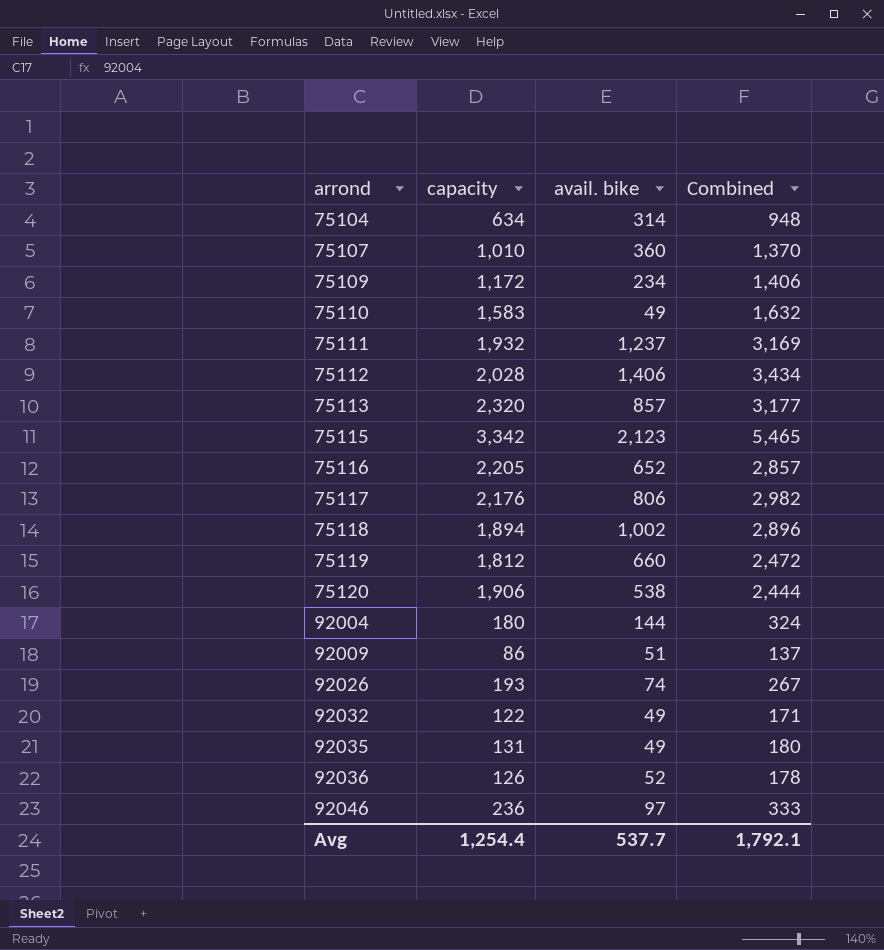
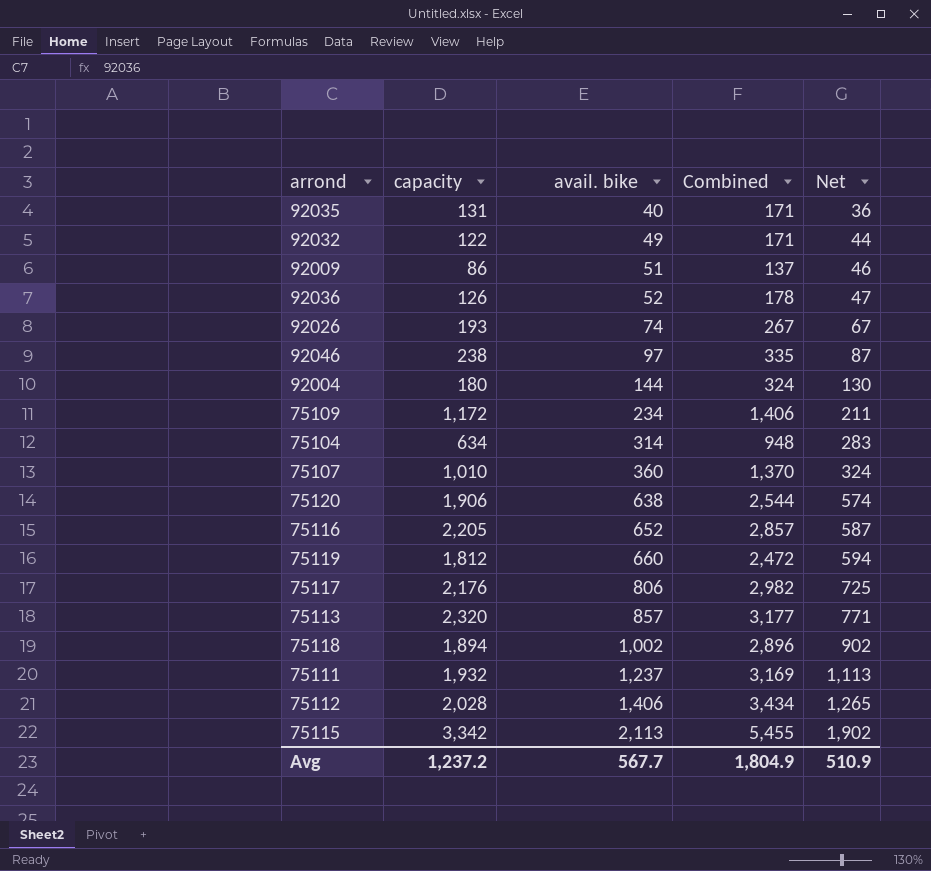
row order: arrond ascending -> avail. bike ascending
column Net | formula: none -> [avail. bike] * 0.9
row 75110: 1,583 | 49 | 1,632 -> none
92035 | avail. bike: 49 -> 40
92035 | Combined: 180 -> 171
92046 | capacity: 236 -> 238
92046 | Combined: 333 -> 335
75120 | avail. bike: 538 -> 638
75120 | Combined: 2,444 -> 2,544
75115 | avail. bike: 2,123 -> 2,113
75115 | Combined: 5,465 -> 5,455
Avg | capacity: 1,254.4 -> 1,237.2
Avg | avail. bike: 537.7 -> 567.7
Avg | Combined: 1,792.1 -> 1,804.9

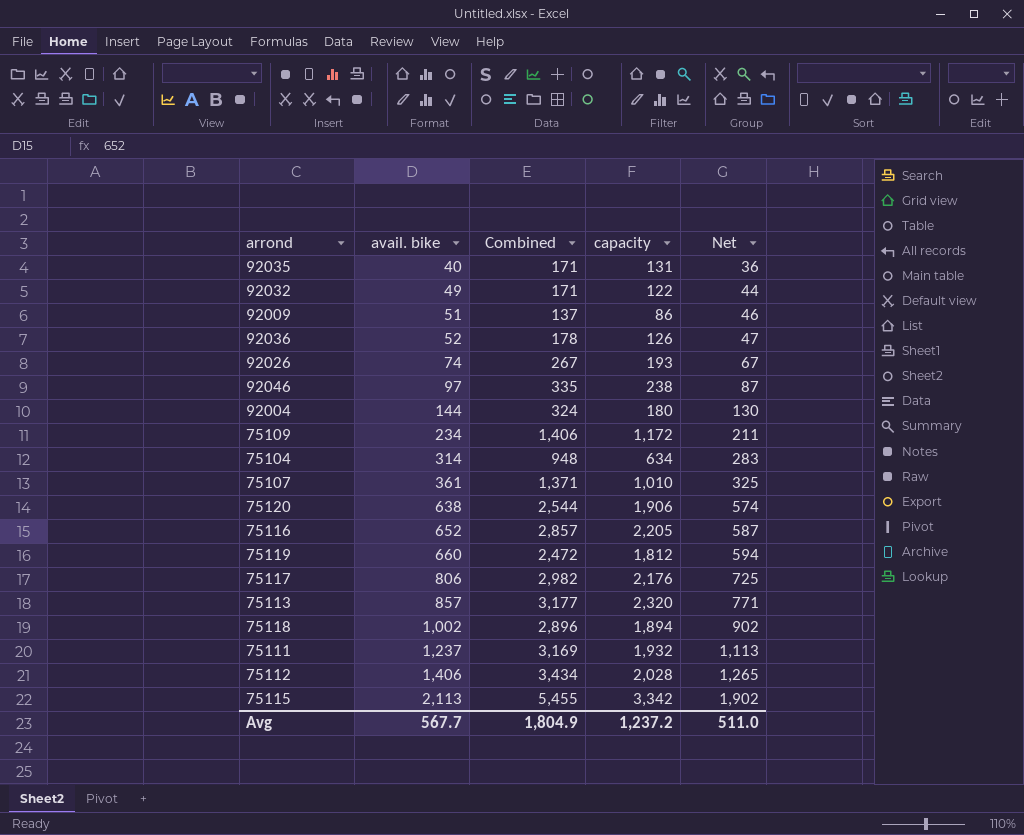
column capacity | position: 2 -> 4
75107 | avail. bike: 360 -> 361
75107 | Combined: 1,370 -> 1,371
75107 | Net: 324 -> 325
Avg | Net: 510.9 -> 511.0

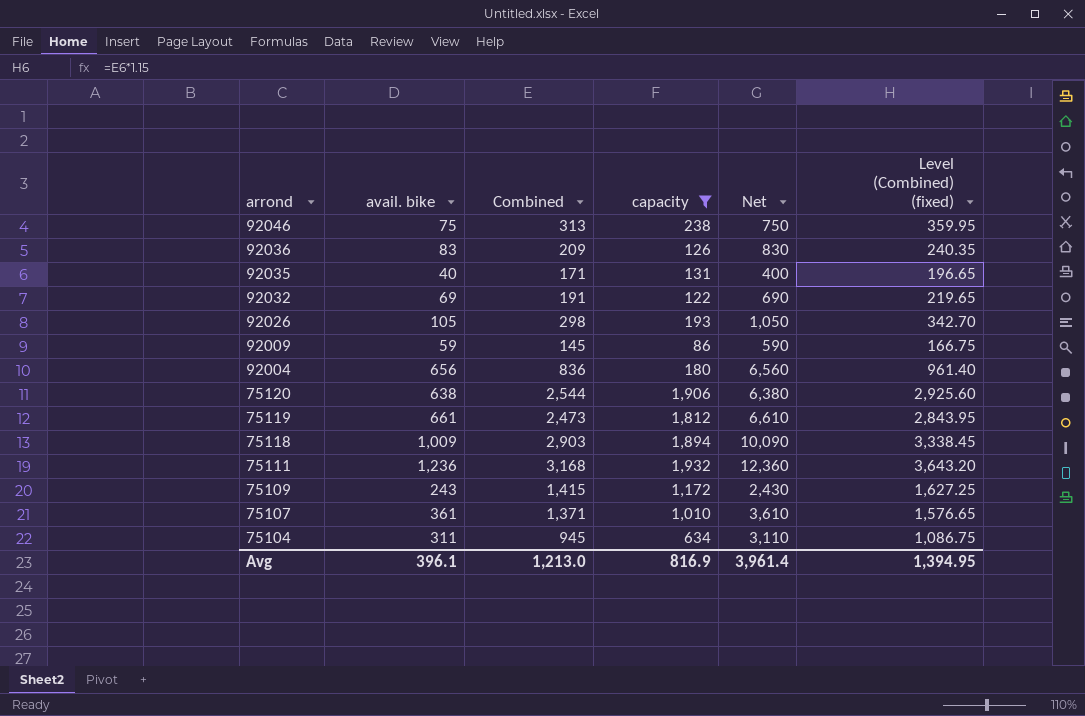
filter: none -> capacity <= 1,932
row order: avail. bike ascending -> arrond descending
column Net | formula: [avail. bike] * 0.9 -> [avail. bike] * 10
column Level (Combined) (fixed) | formula: none -> [Combined] * 1.15
92046 | avail. bike: 97 -> 75
92046 | Combined: 335 -> 313
92036 | avail. bike: 52 -> 83
92036 | Combined: 178 -> 209
92032 | avail. bike: 49 -> 69
92032 | Combined: 171 -> 191
92026 | avail. bike: 74 -> 105
92026 | Combined: 267 -> 298
92009 | avail. bike: 51 -> 59
92009 | Combined: 137 -> 145
92004 | avail. bike: 144 -> 656
92004 | Combined: 324 -> 836
75119 | avail. bike: 660 -> 661
75119 | Combined: 2,472 -> 2,473
75118 | avail. bike: 1,002 -> 1,009
75118 | Combined: 2,896 -> 2,903
75111 | avail. bike: 1,237 -> 1,236
75111 | Combined: 3,169 -> 3,168
75109 | avail. bike: 234 -> 243
75109 | Combined: 1,406 -> 1,415
75104 | avail. bike: 314 -> 311
75104 | Combined: 948 -> 945
Avg | avail. bike: 567.7 -> 396.1
Avg | Combined: 1,804.9 -> 1,213.0
Avg | capacity: 1,237.2 -> 816.9
Avg | Net: 511.0 -> 3,961.4

